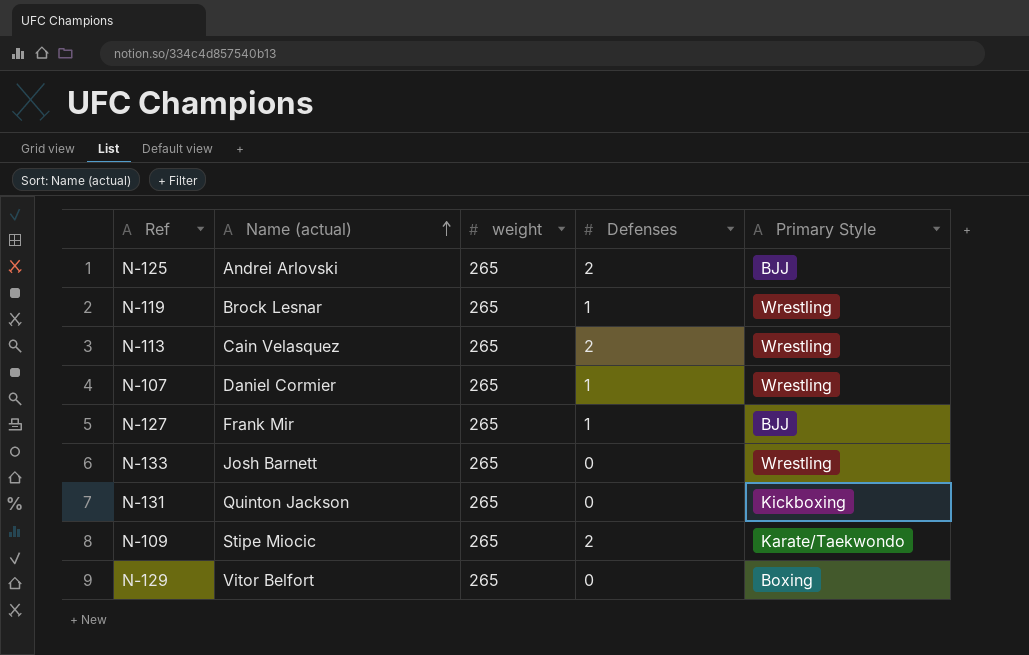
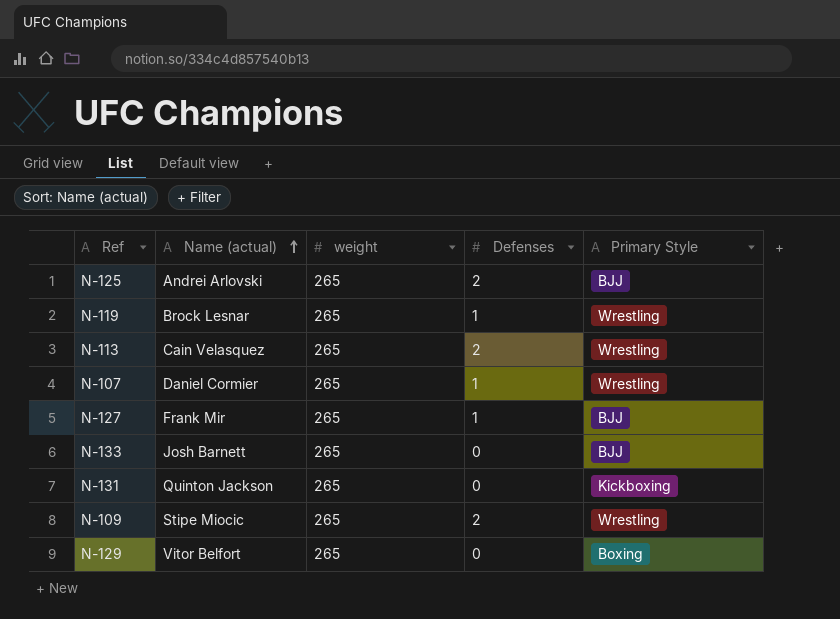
N-133 | Primary Style: Wrestling -> BJJ
N-109 | Primary Style: Karate/Taekwondo -> Wrestling

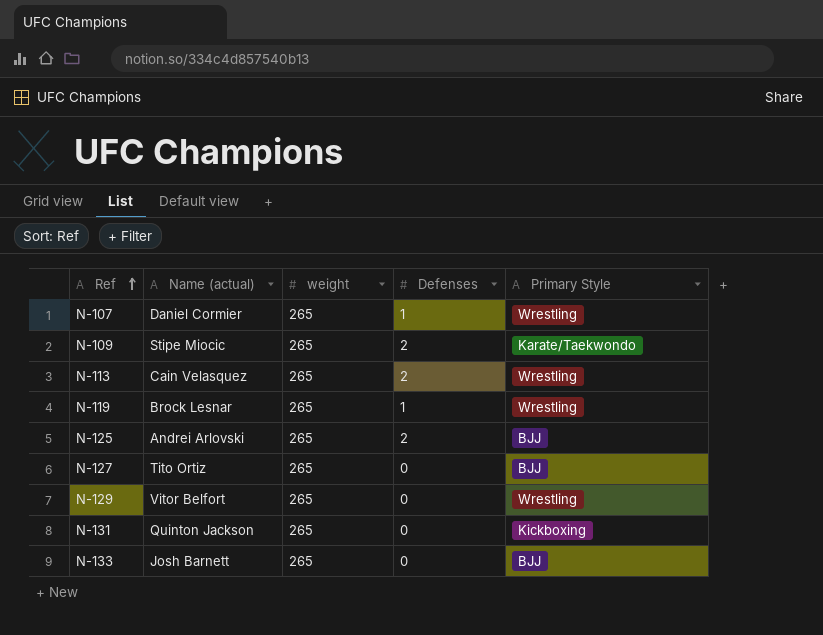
row order: Name (actual) ascending -> Ref ascending
N-109 | Primary Style: Wrestling -> Karate/Taekwondo
N-127 | Name (actual): Frank Mir -> Tito Ortiz
N-127 | Defenses: 1 -> 0
N-129 | Primary Style: Boxing -> Wrestling

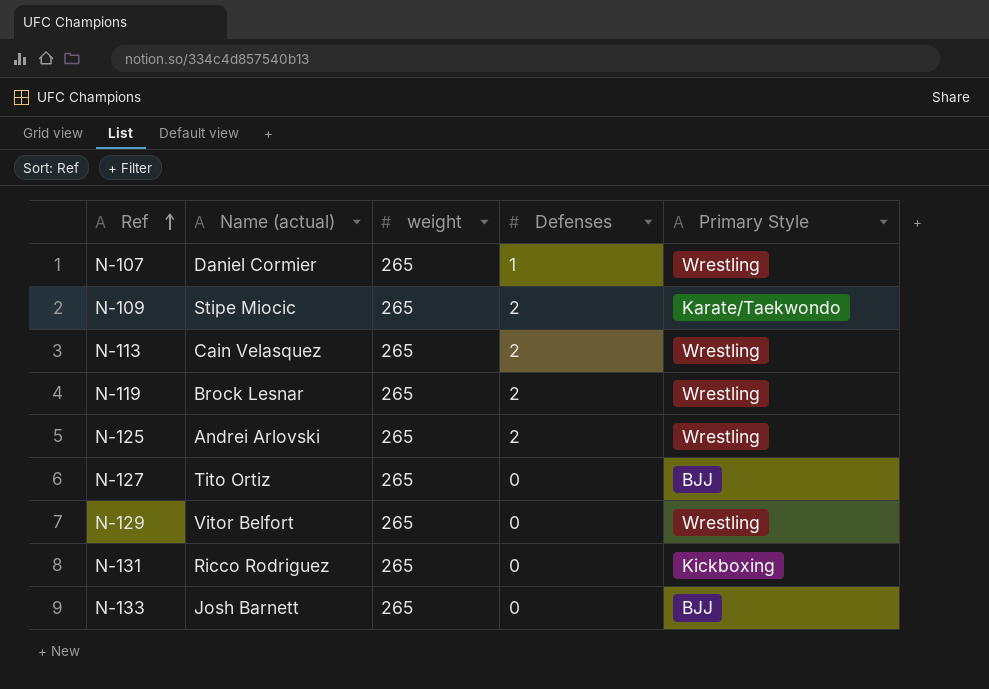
N-119 | Defenses: 1 -> 2
N-125 | Primary Style: BJJ -> Wrestling
N-131 | Name (actual): Quinton Jackson -> Ricco Rodriguez

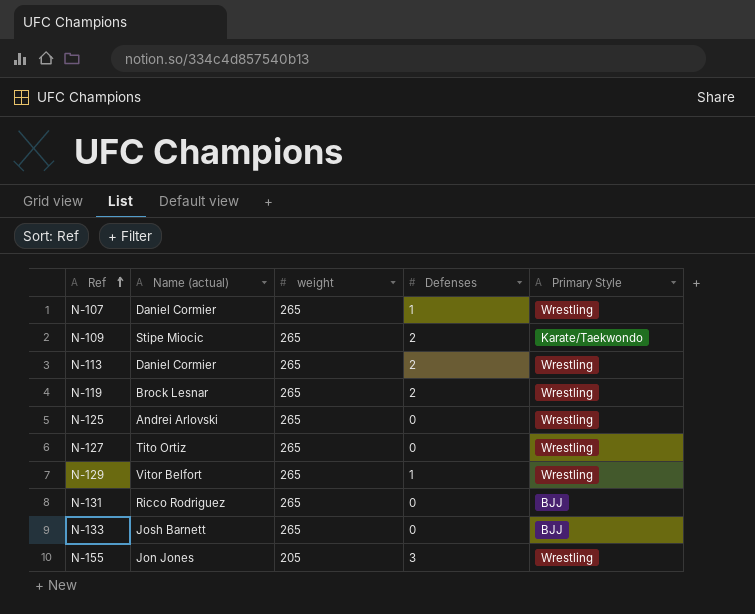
N-113 | Name (actual): Cain Velasquez -> Daniel Cormier
N-125 | Defenses: 2 -> 0
N-127 | Primary Style: BJJ -> Wrestling
N-129 | Defenses: 0 -> 1
N-131 | Primary Style: Kickboxing -> BJJ
row N-155: none -> Jon Jones | 205 | 3 | Wrestling

